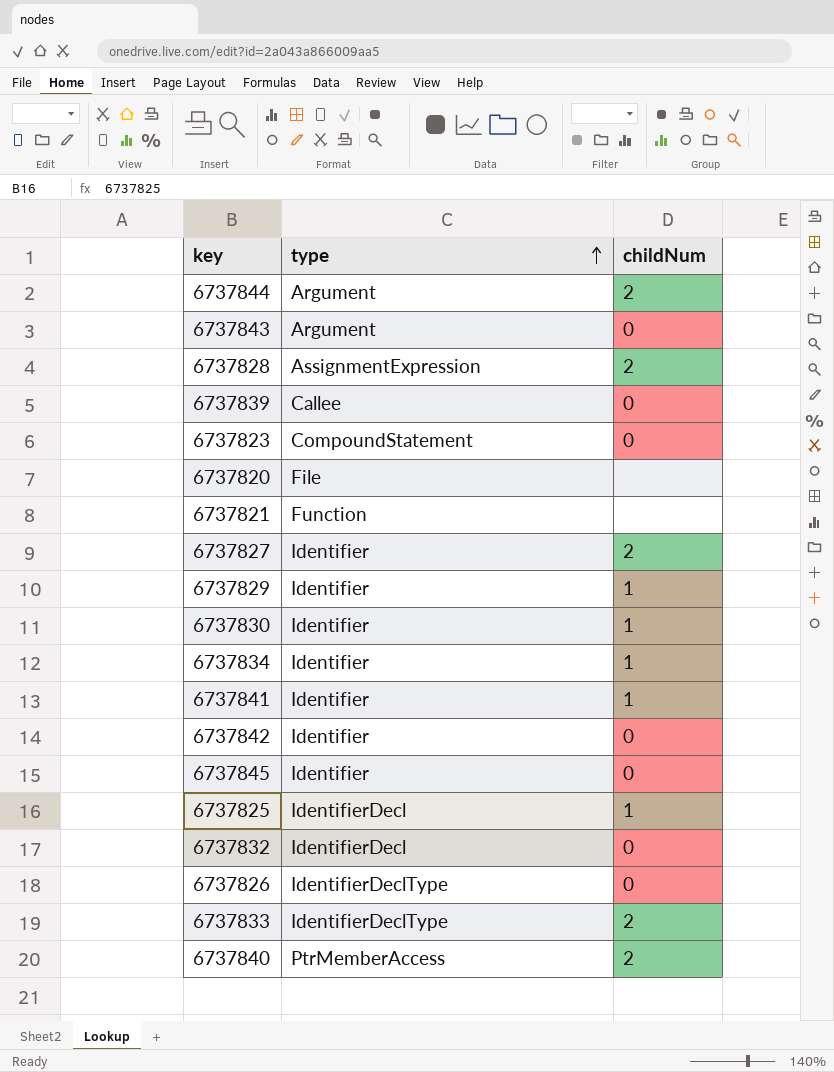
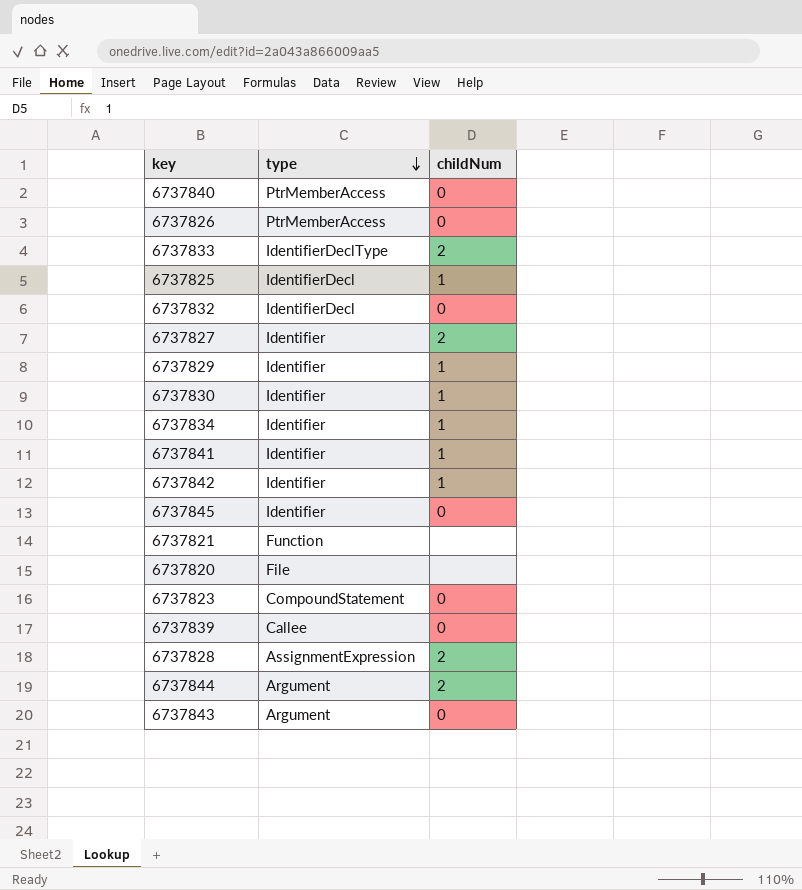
row order: type ascending -> type descending
6737840 | childNum: 2 -> 0
6737826 | type: IdentifierDeclType -> PtrMemberAccess
6737842 | childNum: 0 -> 1

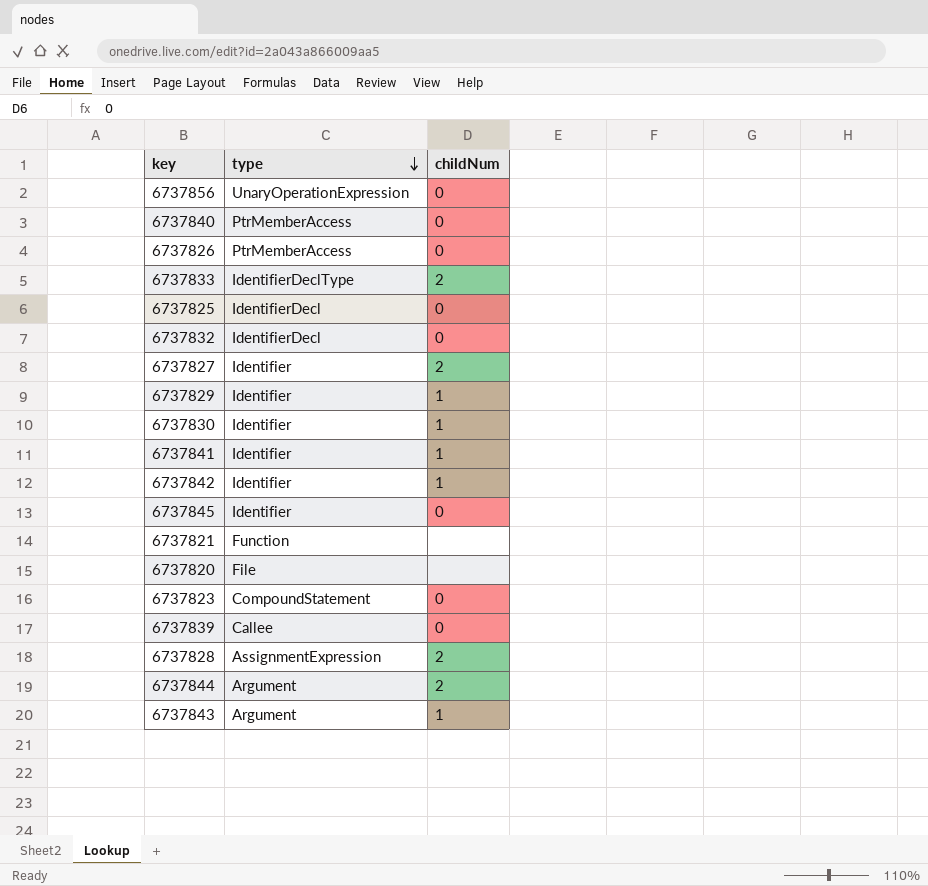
row 6737834: Identifier | 1 -> none
row 6737856: none -> UnaryOperationExpression | 0
6737825 | childNum: 1 -> 0
6737843 | childNum: 0 -> 1

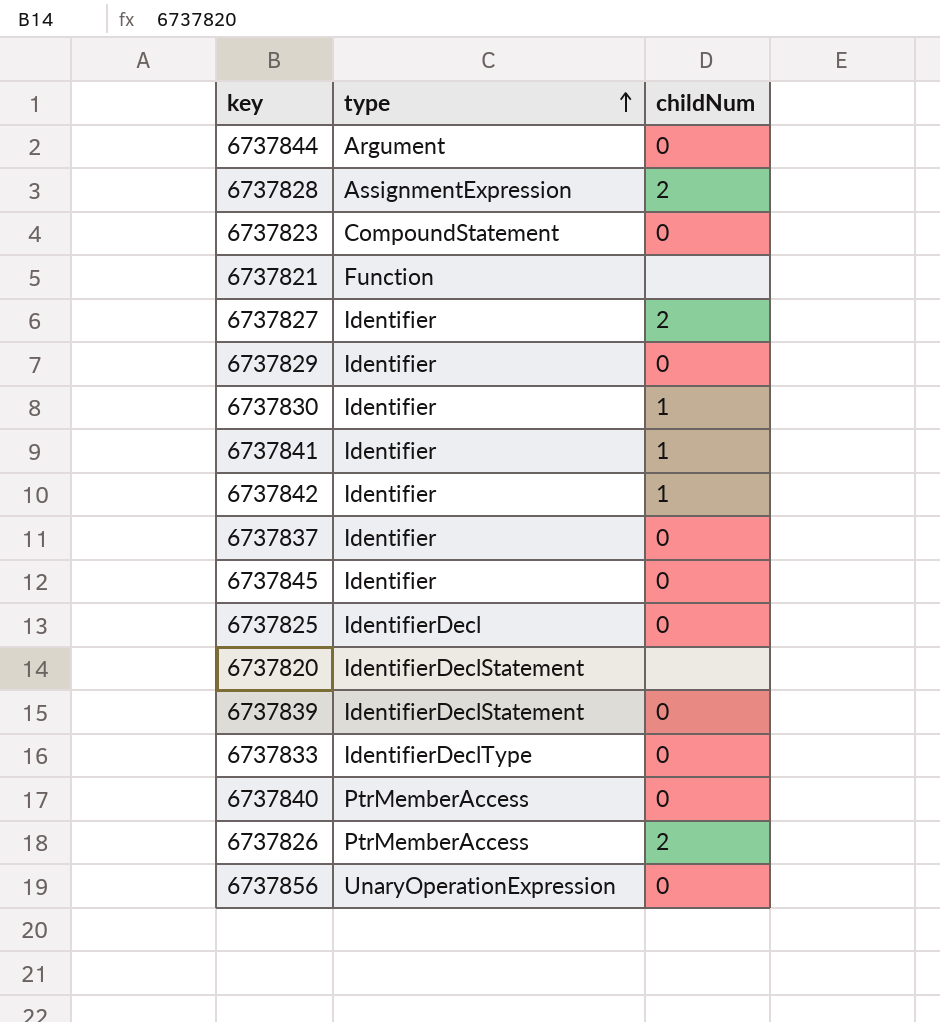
row order: type descending -> type ascending
row 6737832: IdentifierDecl | 0 -> none
row 6737843: Argument | 1 -> none
6737844 | childNum: 2 -> 0
6737829 | childNum: 1 -> 0
row 6737837: none -> Identifier | 0
6737820 | type: File -> IdentifierDeclStatement
6737839 | type: Callee -> IdentifierDeclStatement
6737833 | childNum: 2 -> 0
6737826 | childNum: 0 -> 2

